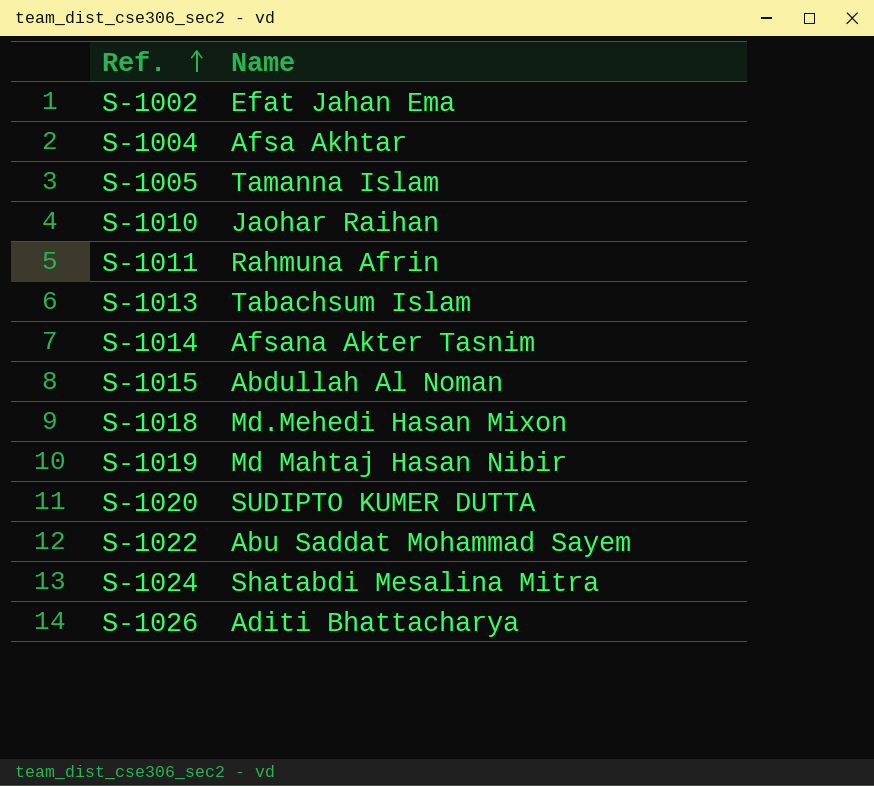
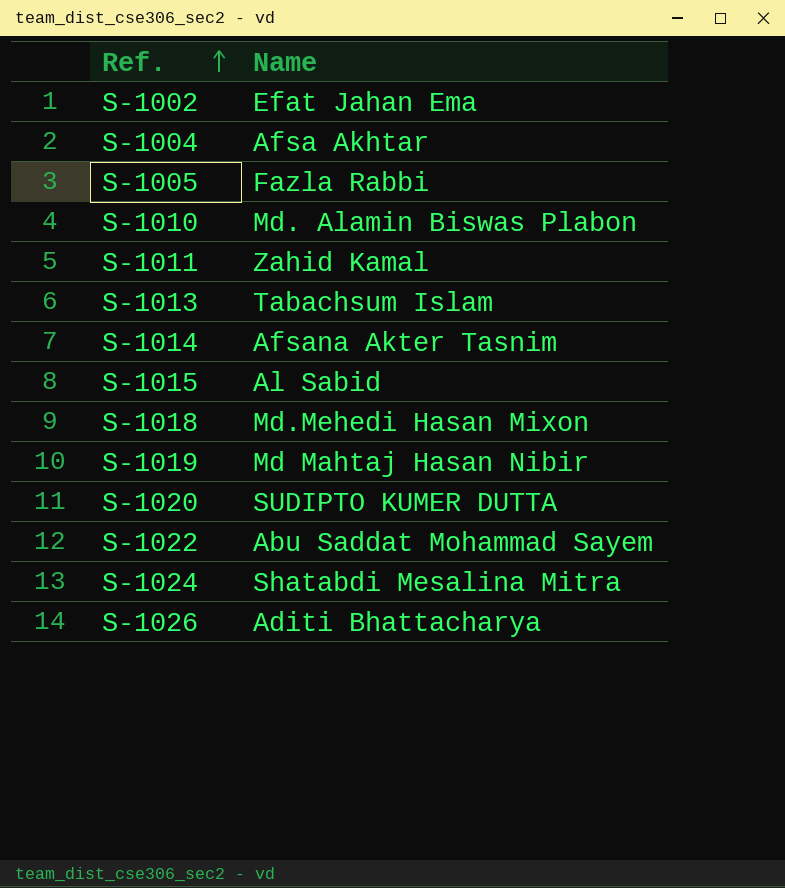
S-1005 | Name: Tamanna Islam -> Fazla Rabbi
S-1010 | Name: Jaohar Raihan -> Md. Alamin Biswas Plabon
S-1011 | Name: Rahmuna Afrin -> Zahid Kamal
S-1015 | Name: Abdullah Al Noman -> Al Sabid

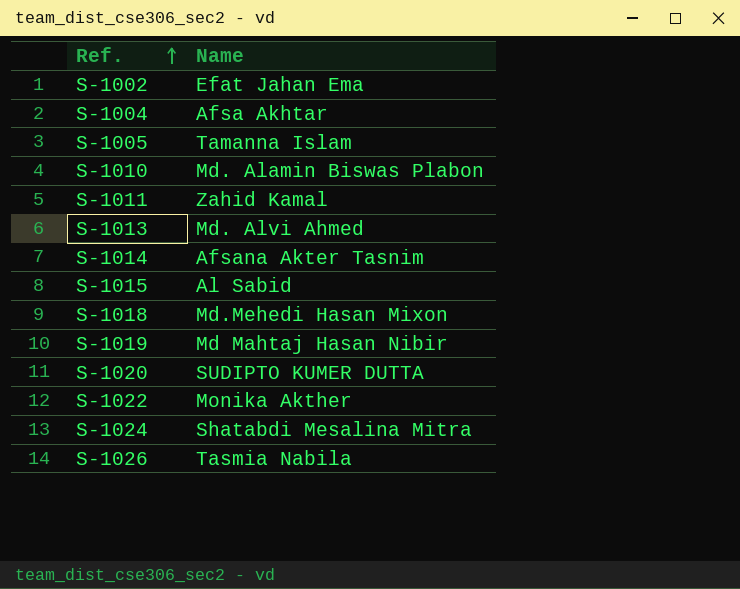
S-1005 | Name: Fazla Rabbi -> Tamanna Islam
S-1013 | Name: Tabachsum Islam -> Md. Alvi Ahmed
S-1022 | Name: Abu Saddat Mohammad Sayem -> Monika Akther
S-1026 | Name: Aditi Bhattacharya -> Tasmia Nabila

